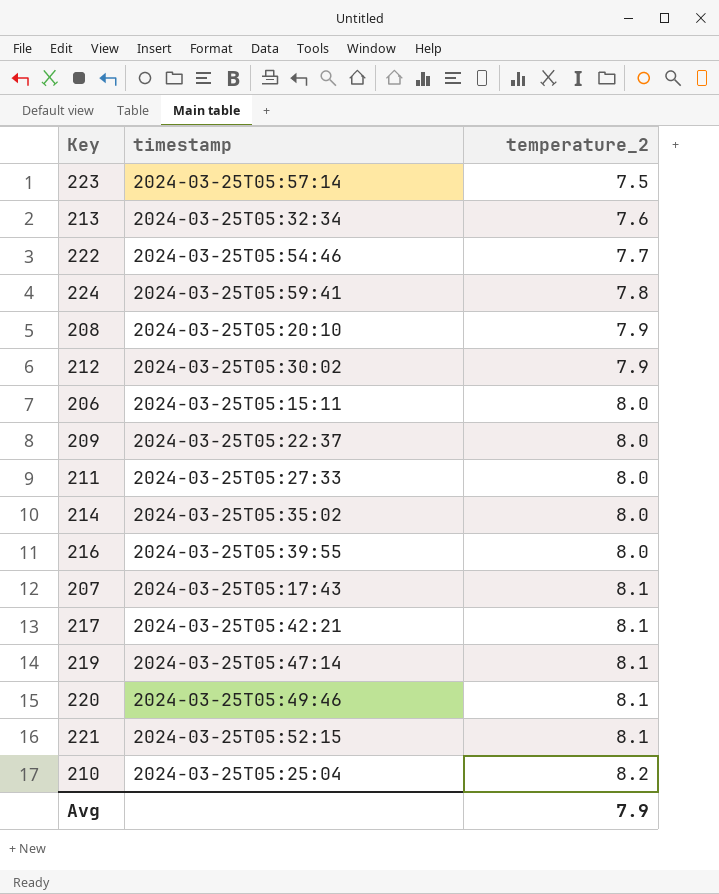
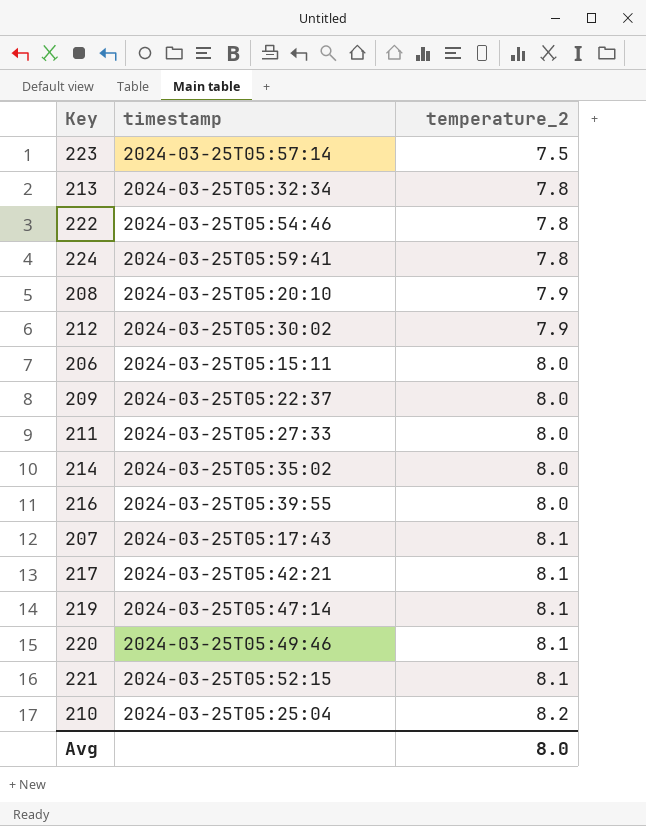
213 | temperature_2: 7.6 -> 7.8
222 | temperature_2: 7.7 -> 7.8
Avg | temperature_2: 7.9 -> 8.0

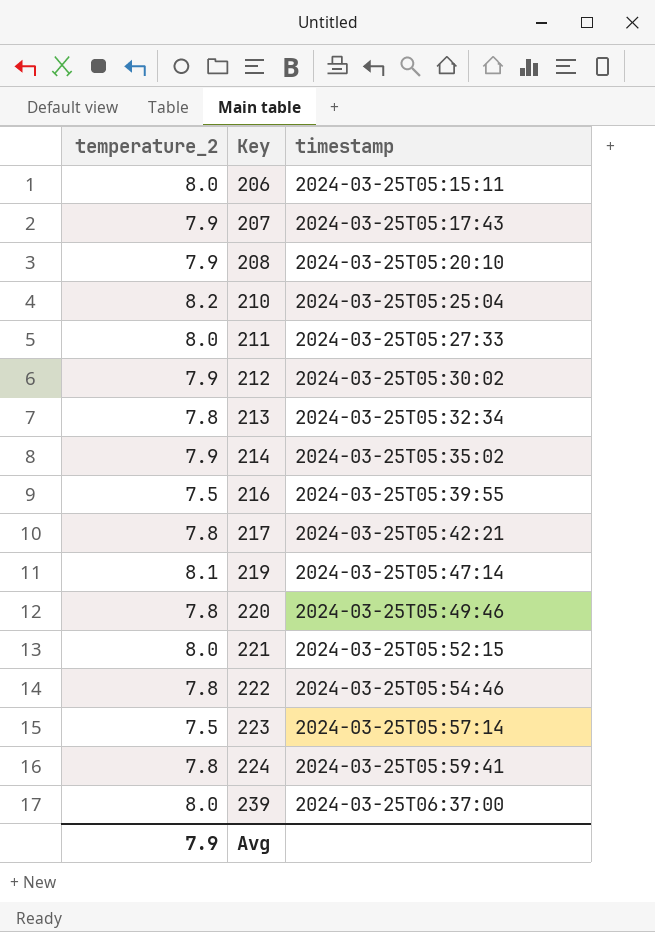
row order: temperature_2 ascending -> Key ascending
column temperature_2 | position: 3 -> 1
row 209: 2024-03-25T05:22:37 | 8.0 -> none
207 | temperature_2: 8.1 -> 7.9
214 | temperature_2: 8.0 -> 7.9
216 | temperature_2: 8.0 -> 7.5
217 | temperature_2: 8.1 -> 7.8
220 | temperature_2: 8.1 -> 7.8
221 | temperature_2: 8.1 -> 8.0
row 239: none -> 8.0 | 2024-03-25T06:37:00
Avg | temperature_2: 8.0 -> 7.9

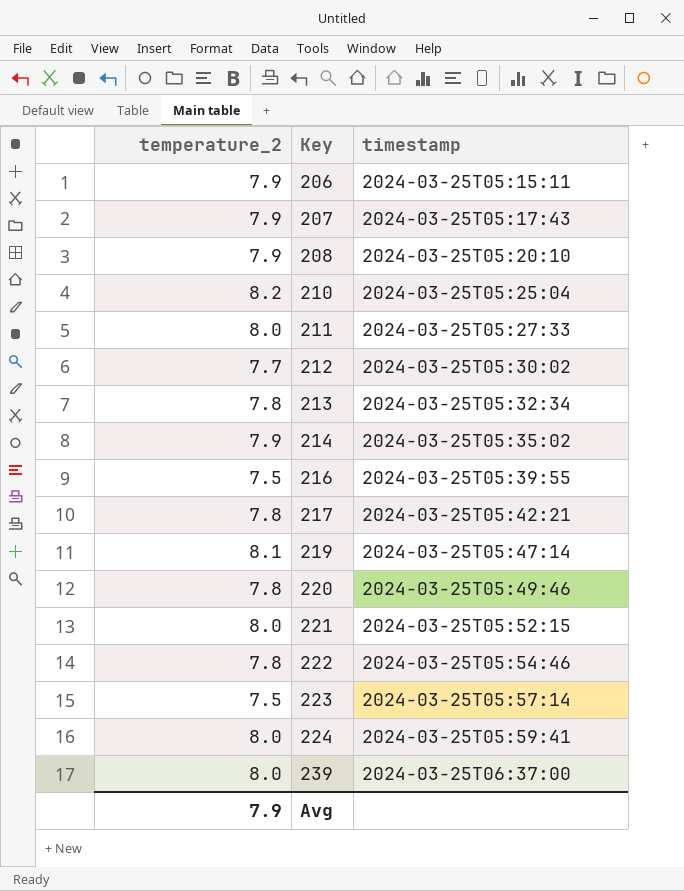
206 | temperature_2: 8.0 -> 7.9
212 | temperature_2: 7.9 -> 7.7
224 | temperature_2: 7.8 -> 8.0

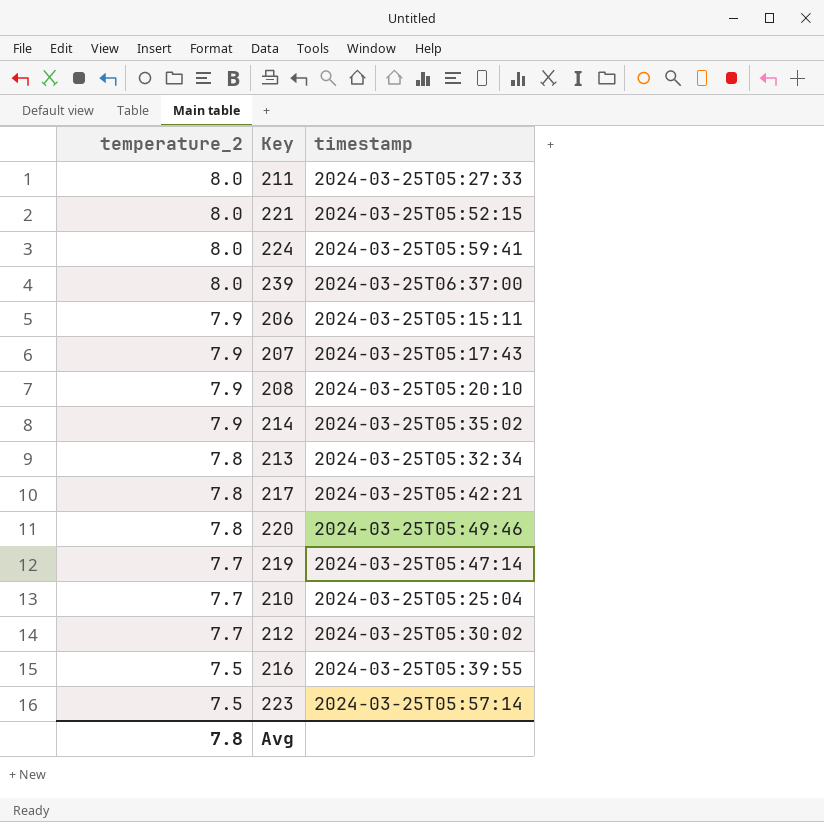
row order: Key ascending -> temperature_2 descending
row 222: 7.8 | 2024-03-25T05:54:46 -> none
219 | temperature_2: 8.1 -> 7.7
210 | temperature_2: 8.2 -> 7.7
Avg | temperature_2: 7.9 -> 7.8

